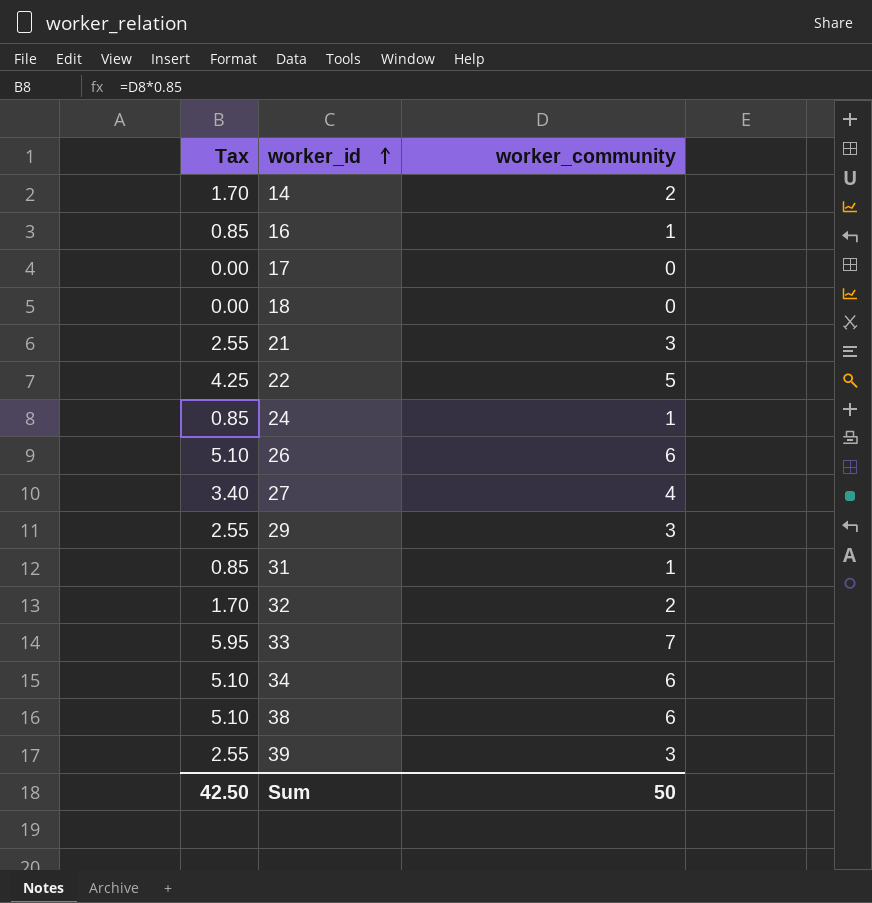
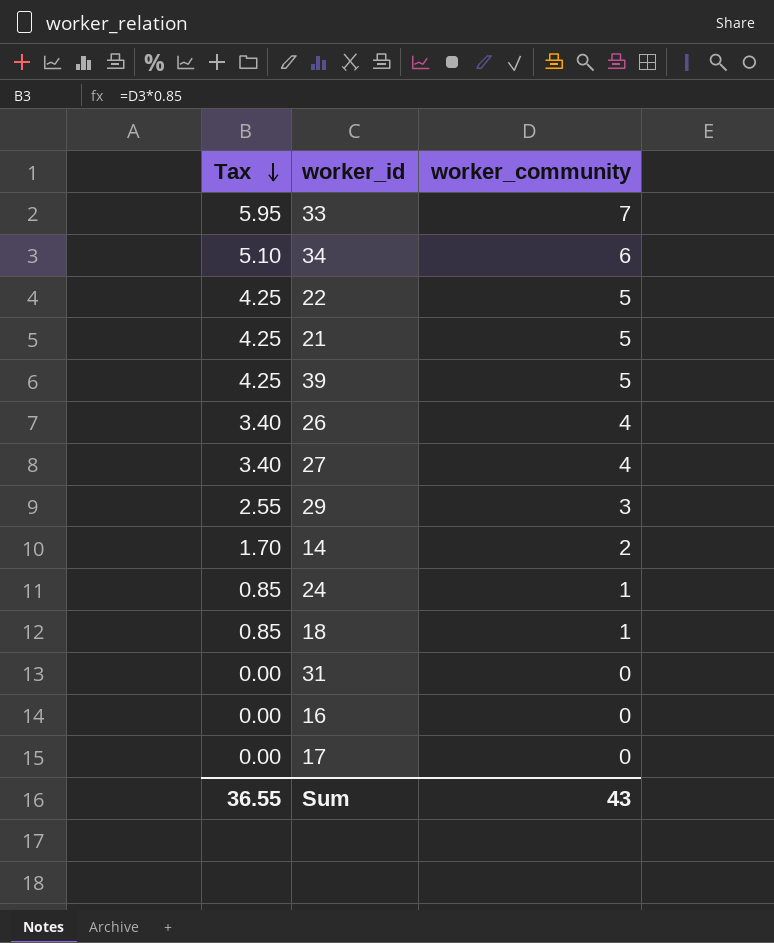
row order: worker_id ascending -> Tax descending
row 32: 1.70 | 2 -> none
row 38: 5.10 | 6 -> none
21 | Tax: 2.55 -> 4.25
21 | worker_community: 3 -> 5
39 | Tax: 2.55 -> 4.25
39 | worker_community: 3 -> 5
26 | Tax: 5.10 -> 3.40
26 | worker_community: 6 -> 4
18 | Tax: 0.00 -> 0.85
18 | worker_community: 0 -> 1
31 | Tax: 0.85 -> 0.00
31 | worker_community: 1 -> 0
16 | Tax: 0.85 -> 0.00
16 | worker_community: 1 -> 0
Sum | Tax: 42.50 -> 36.55
Sum | worker_community: 50 -> 43

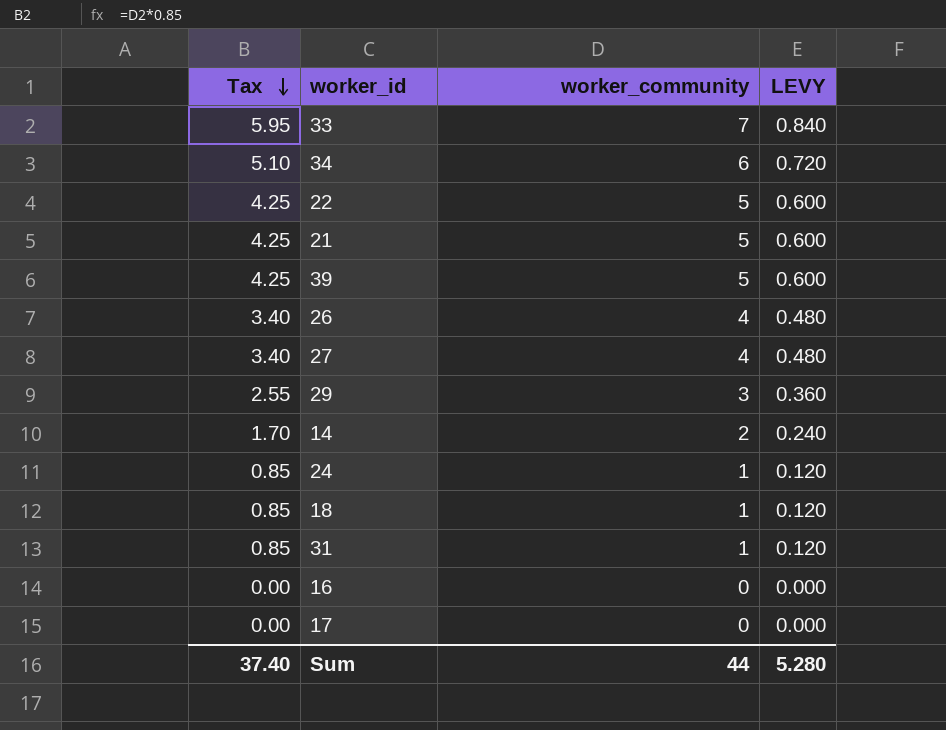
column LEVY | formula: none -> [worker_community] * 0.12
31 | Tax: 0.00 -> 0.85
31 | worker_community: 0 -> 1
Sum | Tax: 36.55 -> 37.40
Sum | worker_community: 43 -> 44

